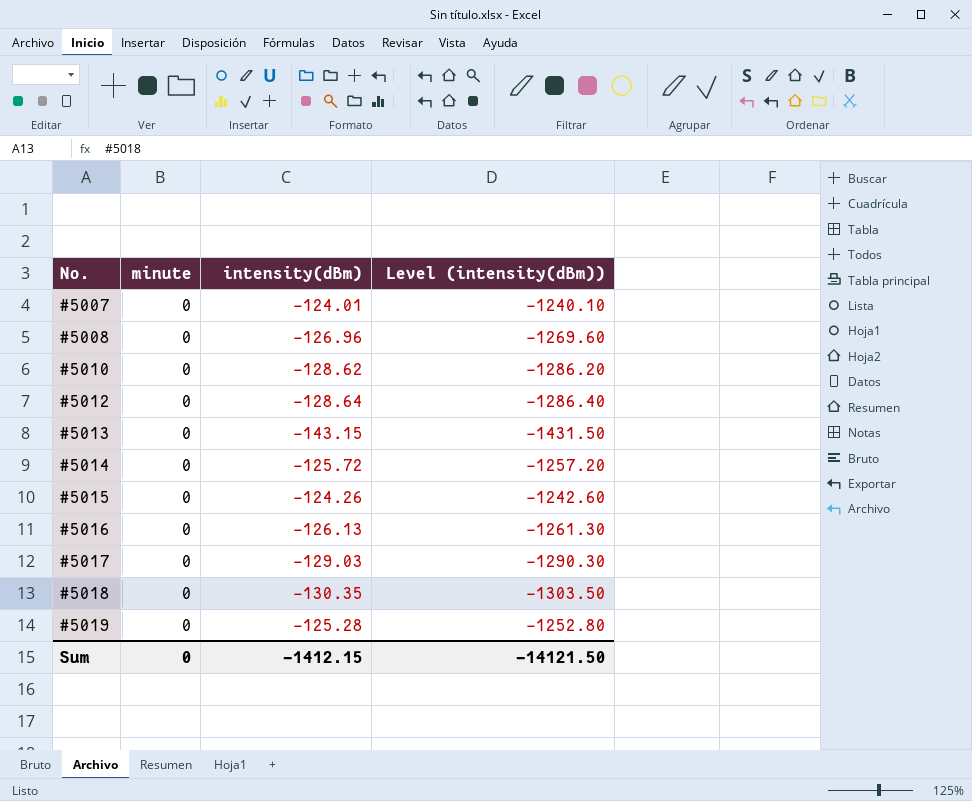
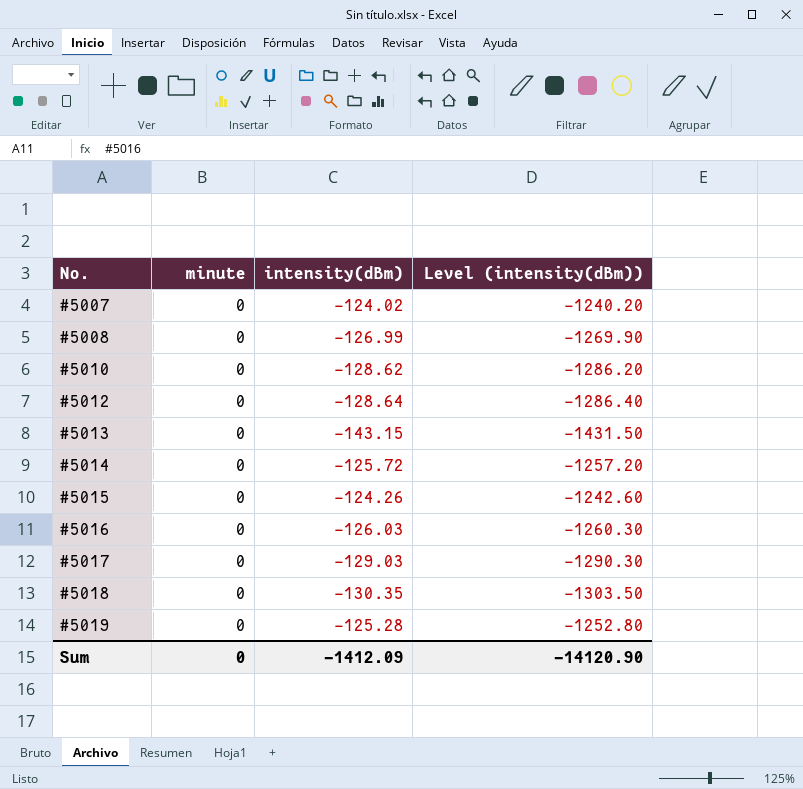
#5007 | intensity(dBm): -124.01 -> -124.02
#5007 | Level (intensity(dBm)): -1240.10 -> -1240.20
#5008 | intensity(dBm): -126.96 -> -126.99
#5008 | Level (intensity(dBm)): -1269.60 -> -1269.90
#5016 | intensity(dBm): -126.13 -> -126.03
#5016 | Level (intensity(dBm)): -1261.30 -> -1260.30
Sum | intensity(dBm): -1412.15 -> -1412.09
Sum | Level (intensity(dBm)): -14121.50 -> -14120.90

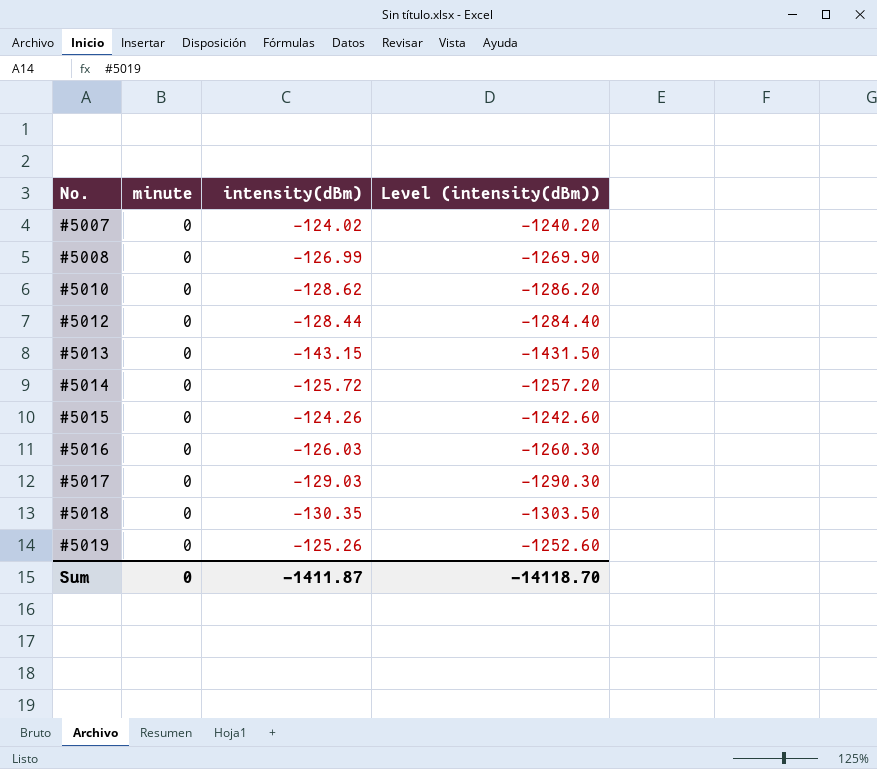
#5012 | intensity(dBm): -128.64 -> -128.44
#5012 | Level (intensity(dBm)): -1286.40 -> -1284.40
#5019 | intensity(dBm): -125.28 -> -125.26
#5019 | Level (intensity(dBm)): -1252.80 -> -1252.60
Sum | intensity(dBm): -1412.09 -> -1411.87
Sum | Level (intensity(dBm)): -14120.90 -> -14118.70

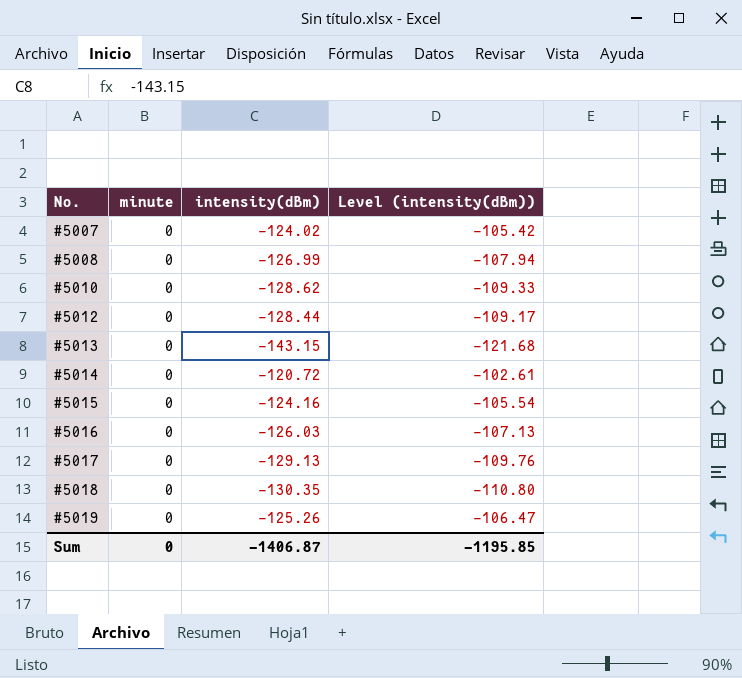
column Level (intensity(dBm)) | formula: [intensity(dBm)] * 10 -> [intensity(dBm)] * 0.85
#5014 | intensity(dBm): -125.72 -> -120.72
#5015 | intensity(dBm): -124.26 -> -124.16
#5017 | intensity(dBm): -129.03 -> -129.13
Sum | intensity(dBm): -1411.87 -> -1406.87
Sum | Level (intensity(dBm)): -14118.70 -> -1195.85

